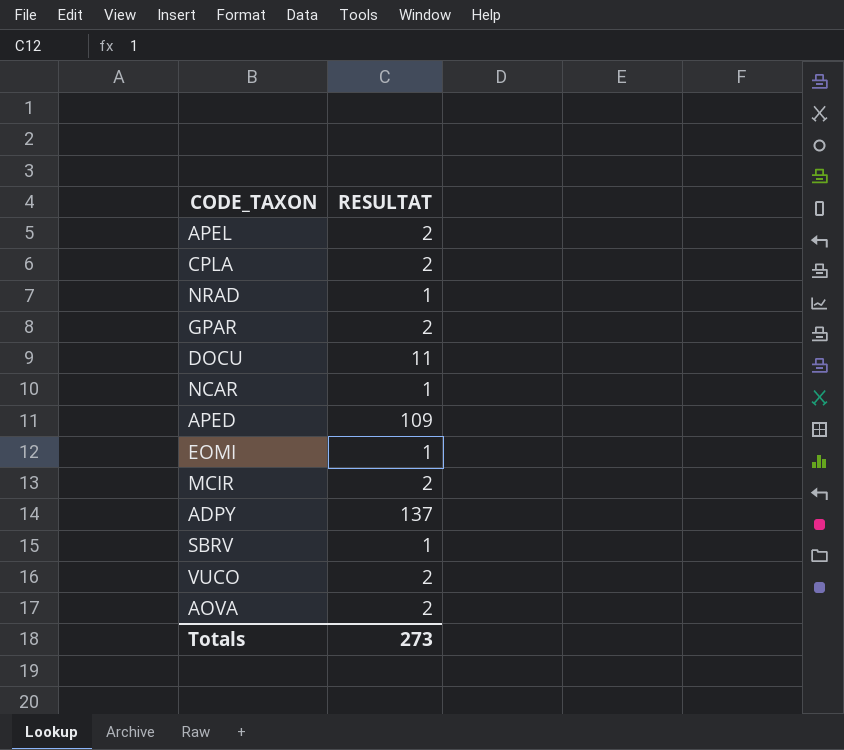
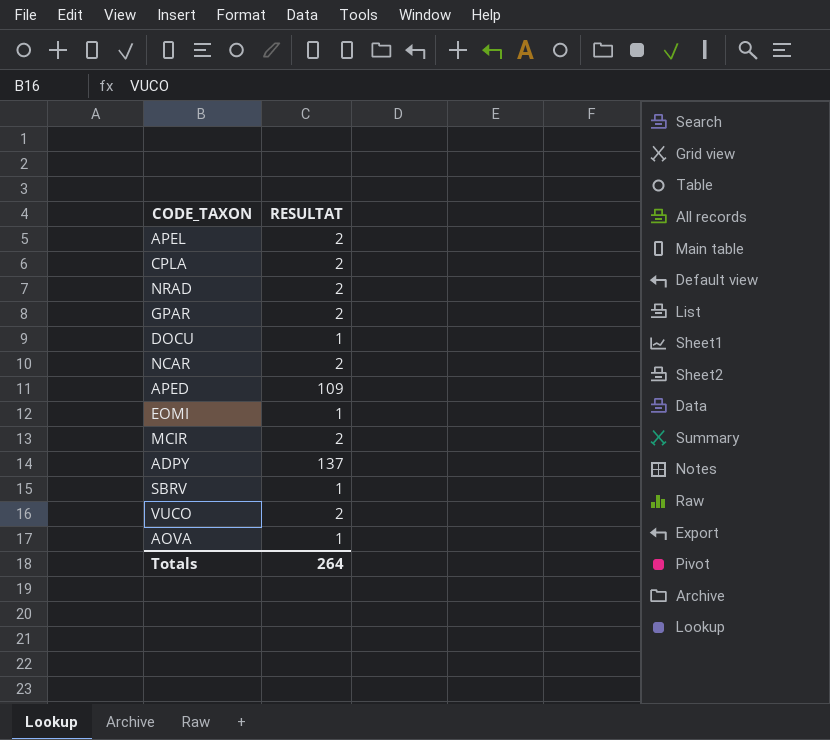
NRAD | RESULTAT: 1 -> 2
DOCU | RESULTAT: 11 -> 1
NCAR | RESULTAT: 1 -> 2
AOVA | RESULTAT: 2 -> 1
Totals | RESULTAT: 273 -> 264

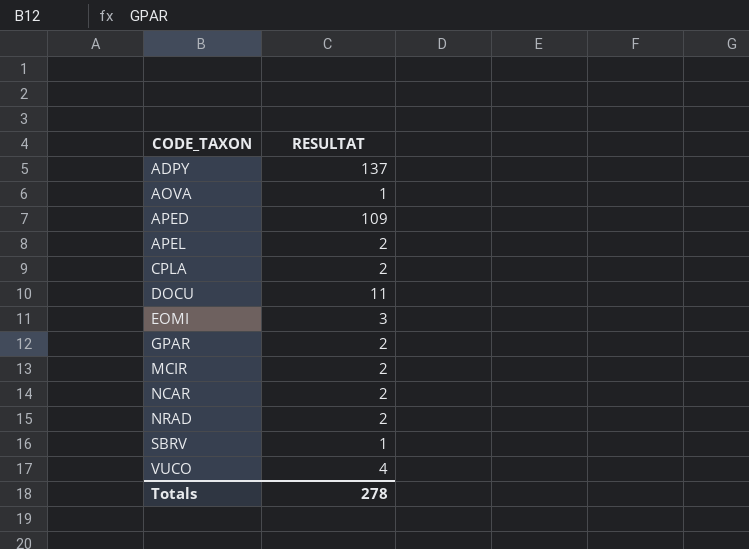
row order: none -> CODE_TAXON ascending
DOCU | RESULTAT: 1 -> 11
EOMI | RESULTAT: 1 -> 3
VUCO | RESULTAT: 2 -> 4
Totals | RESULTAT: 264 -> 278

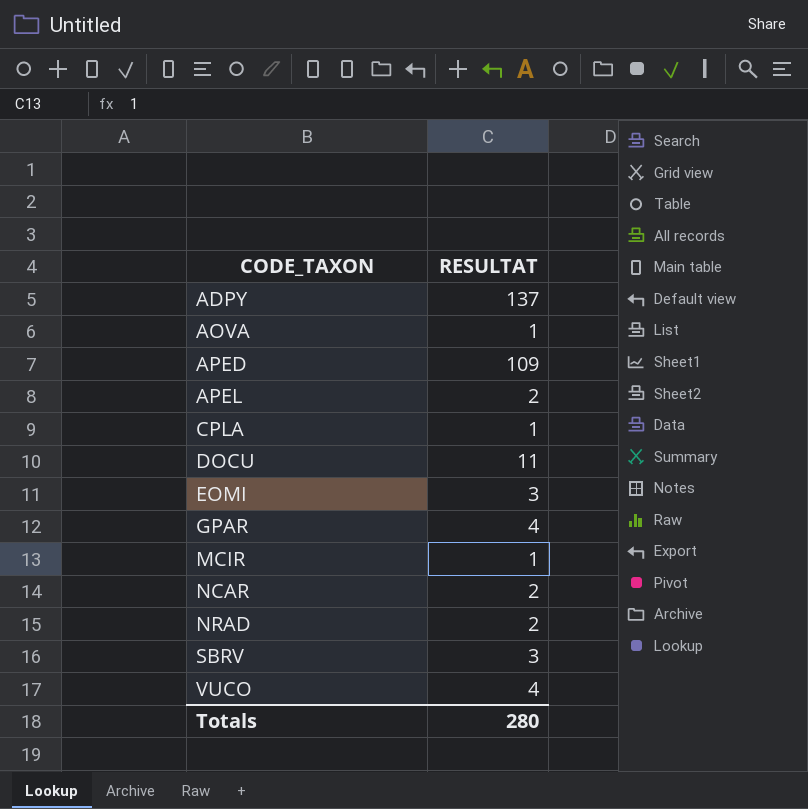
CPLA | RESULTAT: 2 -> 1
GPAR | RESULTAT: 2 -> 4
MCIR | RESULTAT: 2 -> 1
SBRV | RESULTAT: 1 -> 3
Totals | RESULTAT: 278 -> 280

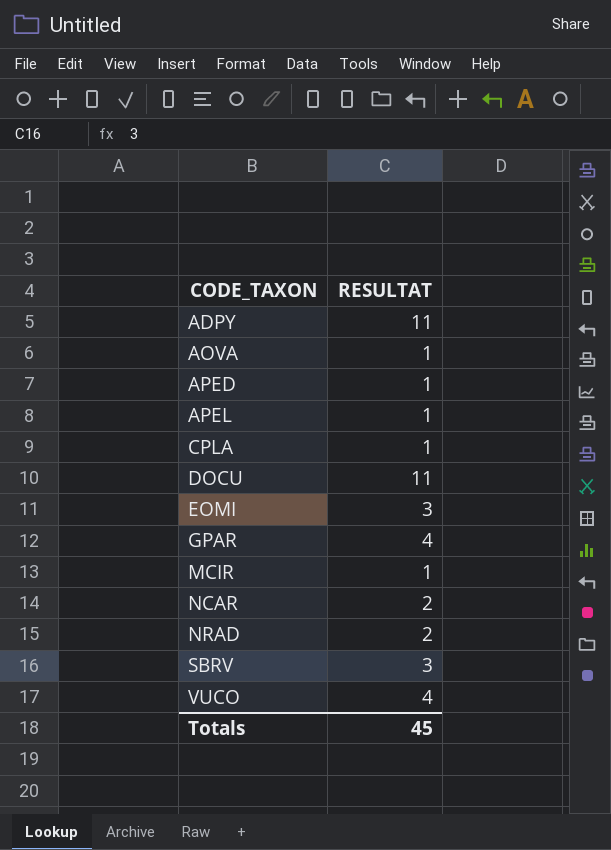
ADPY | RESULTAT: 137 -> 11
APED | RESULTAT: 109 -> 1
APEL | RESULTAT: 2 -> 1
Totals | RESULTAT: 280 -> 45

